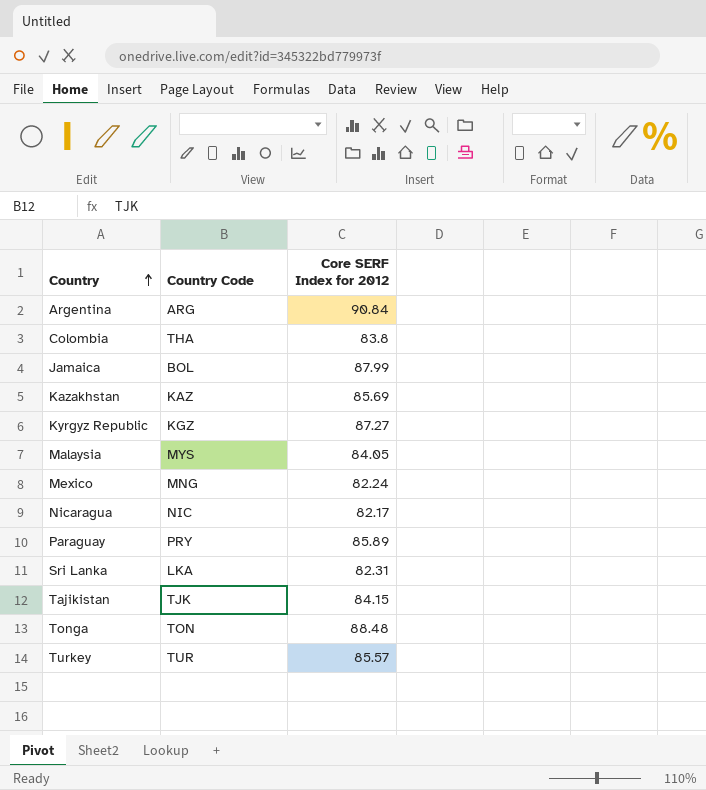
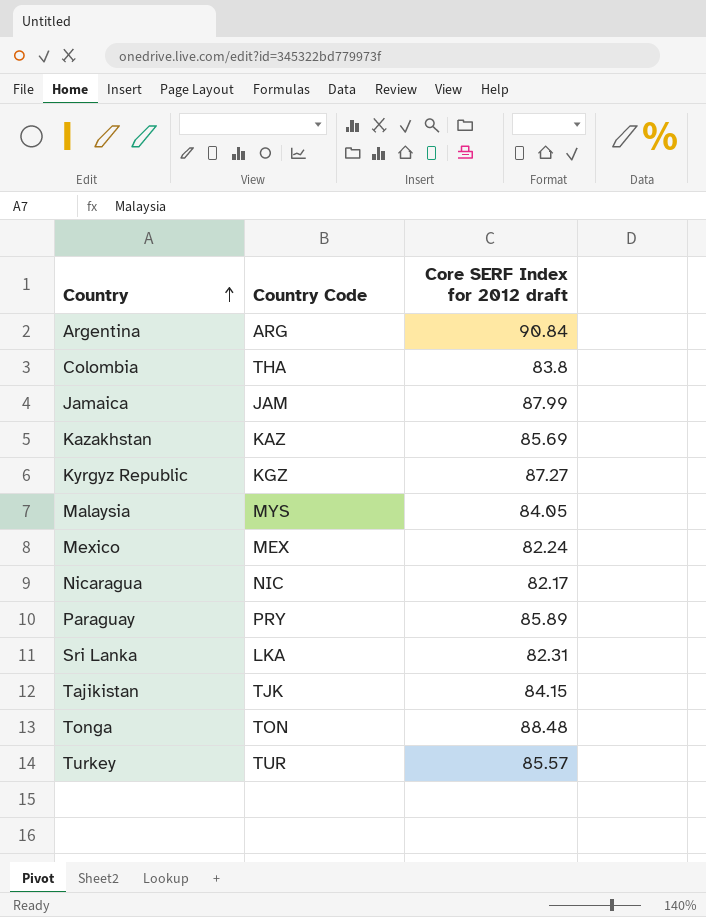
column name: Core SERF Index for 2012 -> Core SERF Index for 2012 draft
Jamaica | Country Code: BOL -> JAM
Mexico | Country Code: MNG -> MEX

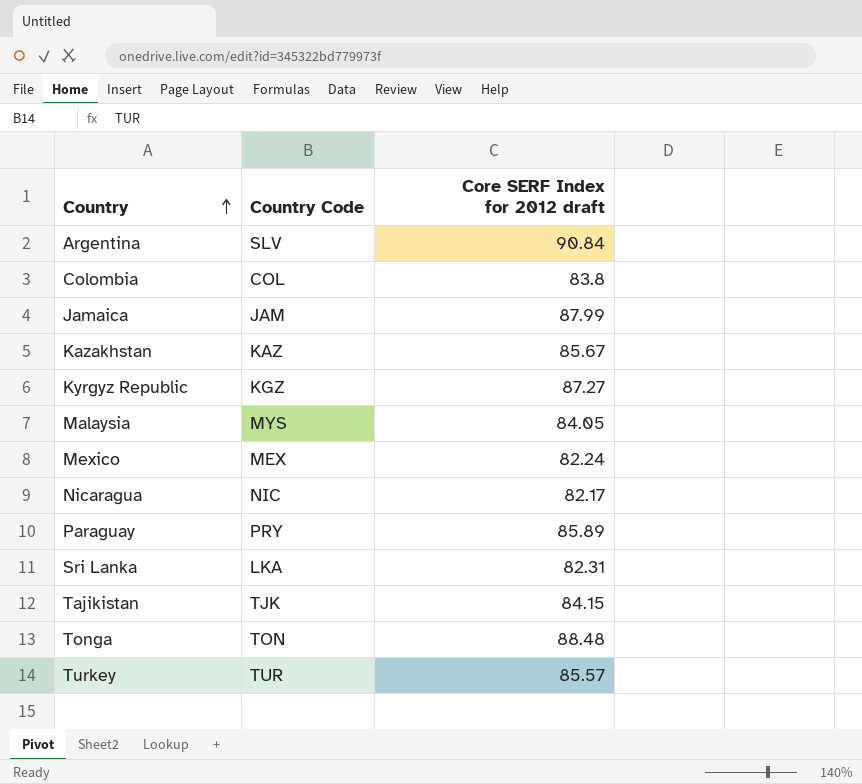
Argentina | Country Code: ARG -> SLV
Colombia | Country Code: THA -> COL
Kazakhstan | Core SERF Index for 2012 draft: 85.69 -> 85.67

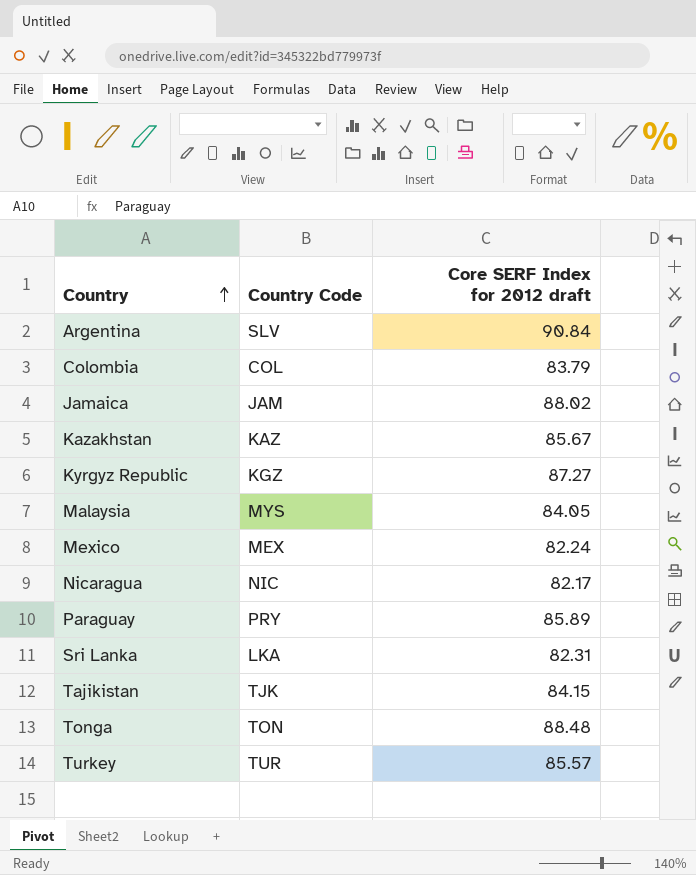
Colombia | Core SERF Index for 2012 draft: 83.8 -> 83.79
Jamaica | Core SERF Index for 2012 draft: 87.99 -> 88.02

